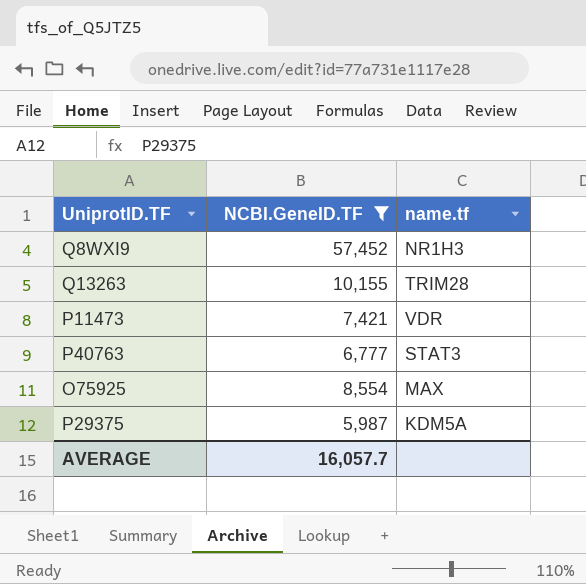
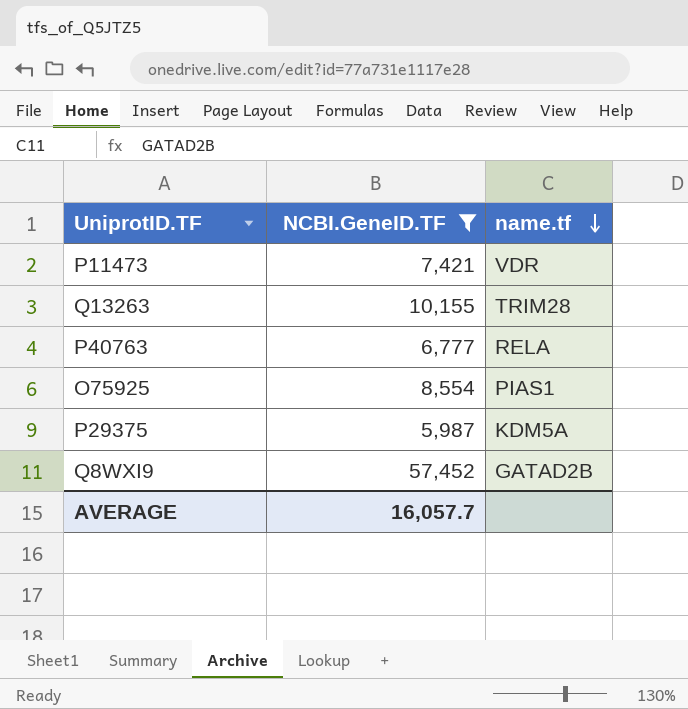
row order: none -> name.tf descending
P40763 | name.tf: STAT3 -> RELA
O75925 | name.tf: MAX -> PIAS1
Q8WXI9 | name.tf: NR1H3 -> GATAD2B

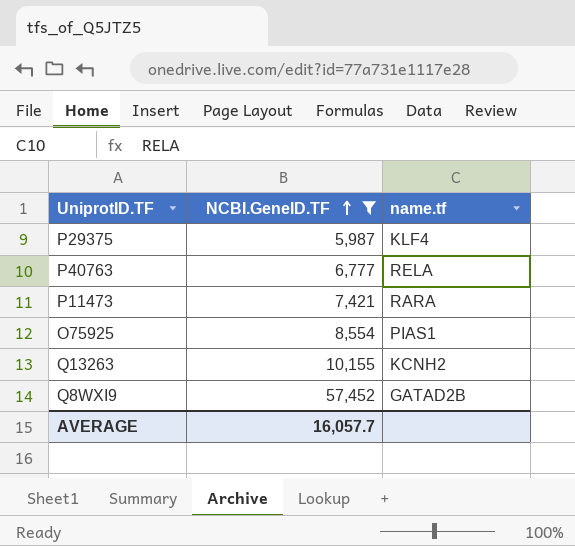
row order: name.tf descending -> NCBI.GeneID.TF ascending
P29375 | name.tf: KDM5A -> KLF4
P11473 | name.tf: VDR -> RARA
Q13263 | name.tf: TRIM28 -> KCNH2

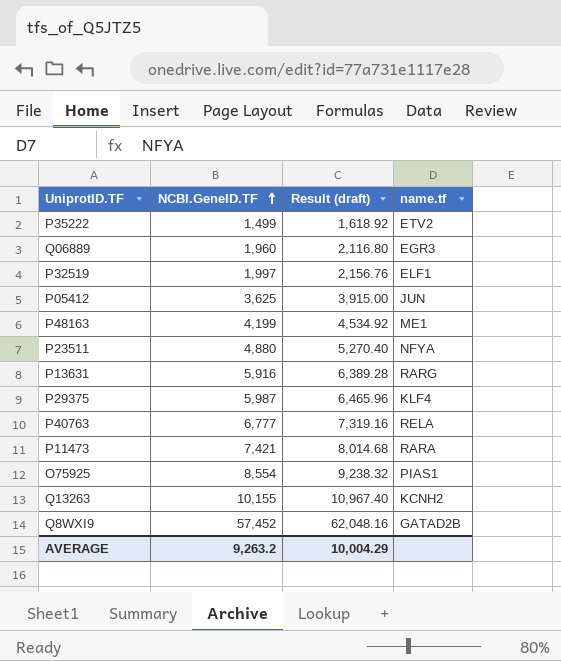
filter: NCBI.GeneID.TF >= 5,987 -> none
column Result (draft) | formula: none -> [NCBI.GeneID.TF] * 1.08
AVERAGE | NCBI.GeneID.TF: 16,057.7 -> 9,263.2

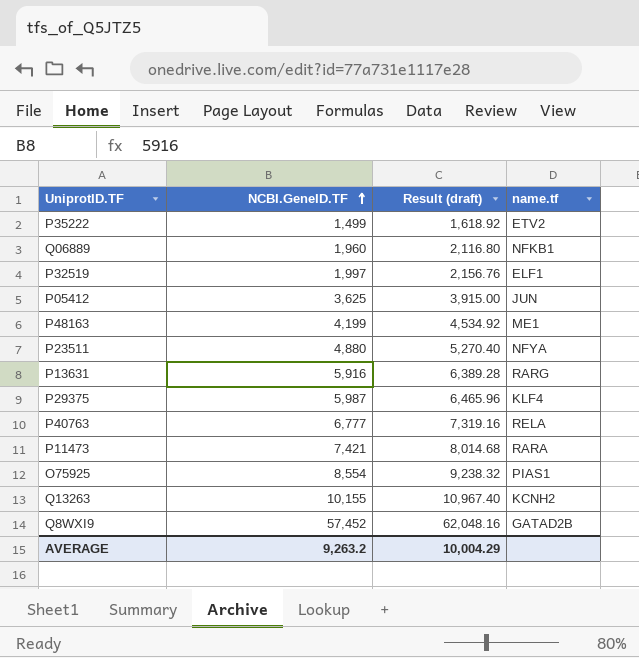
Q06889 | name.tf: EGR3 -> NFKB1

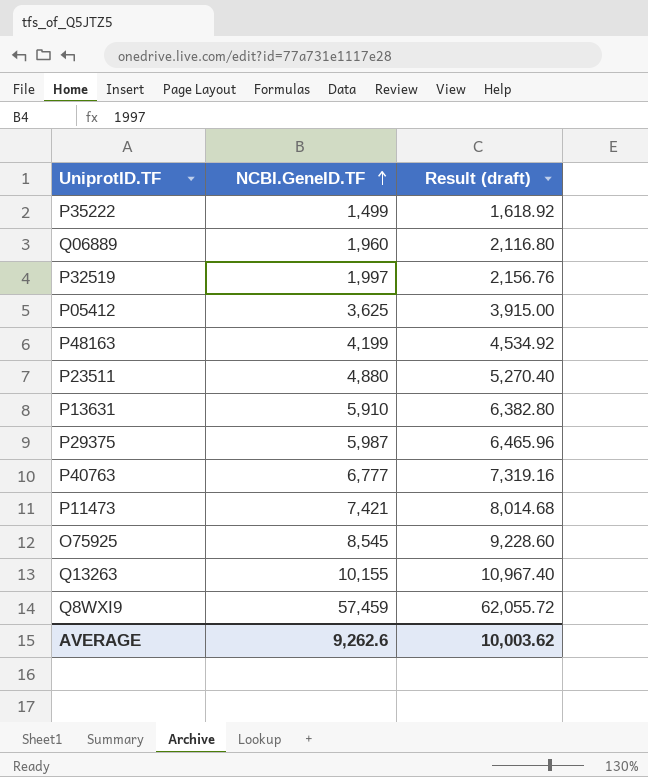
column name.tf | position: 4 -> none
P13631 | NCBI.GeneID.TF: 5,916 -> 5,910
P13631 | Result (draft): 6,389.28 -> 6,382.80
O75925 | NCBI.GeneID.TF: 8,554 -> 8,545
O75925 | Result (draft): 9,238.32 -> 9,228.60
Q8WXI9 | NCBI.GeneID.TF: 57,452 -> 57,459
Q8WXI9 | Result (draft): 62,048.16 -> 62,055.72
AVERAGE | NCBI.GeneID.TF: 9,263.2 -> 9,262.6
AVERAGE | Result (draft): 10,004.29 -> 10,003.62

